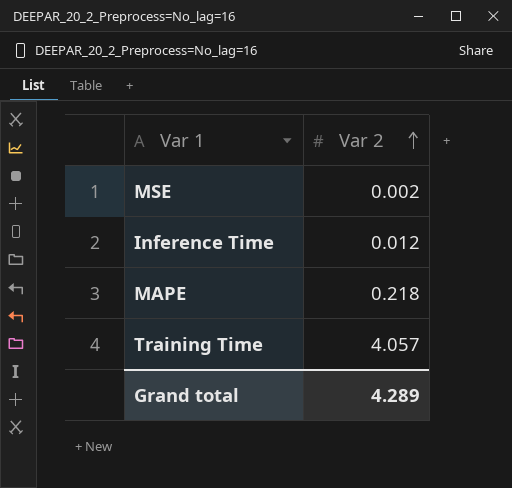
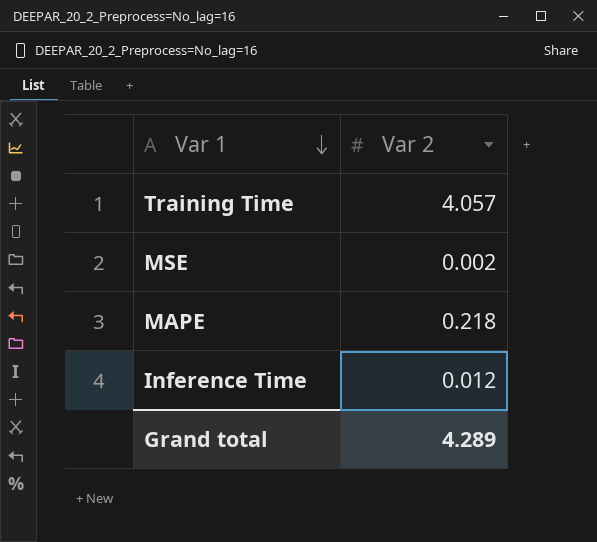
row order: Var 2 ascending -> Var 1 descending

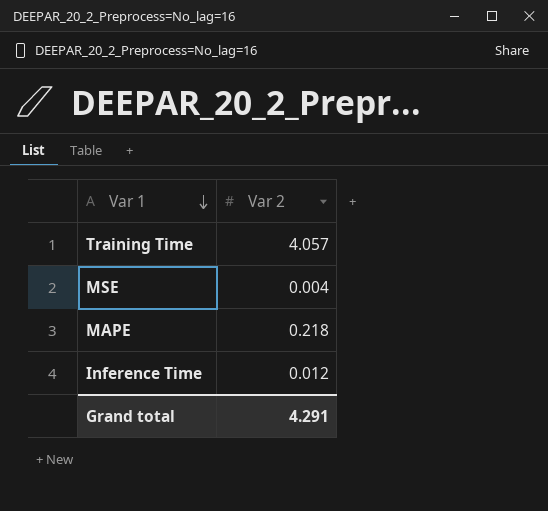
MSE | Var 2: 0.002 -> 0.004
Grand total | Var 2: 4.289 -> 4.291

